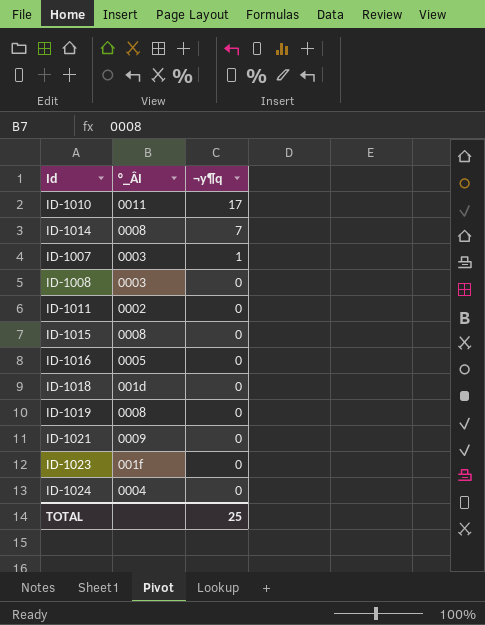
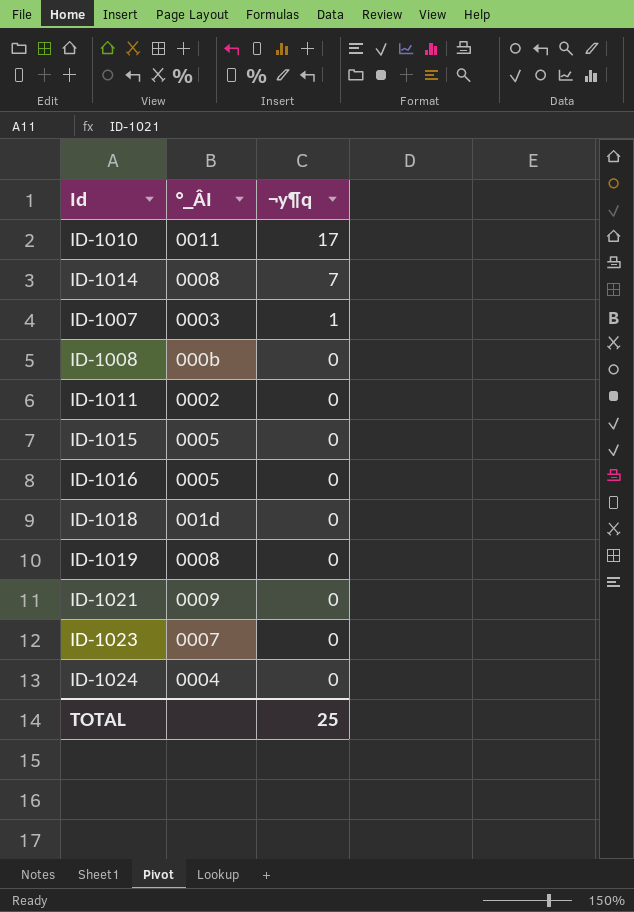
ID-1008 | °_ÂI: 0003 -> 000b
ID-1015 | °_ÂI: 0008 -> 0005
ID-1023 | °_ÂI: 001f -> 0007

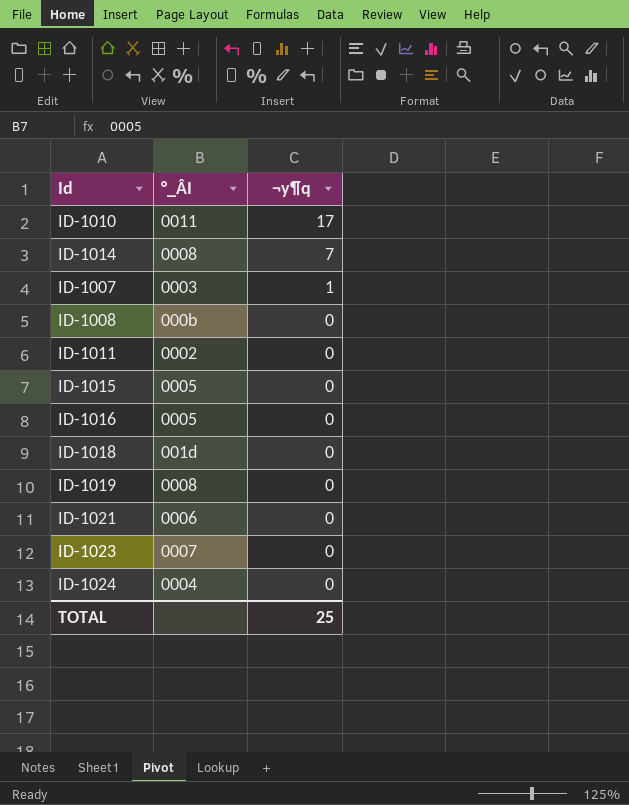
ID-1021 | °_ÂI: 0009 -> 0006

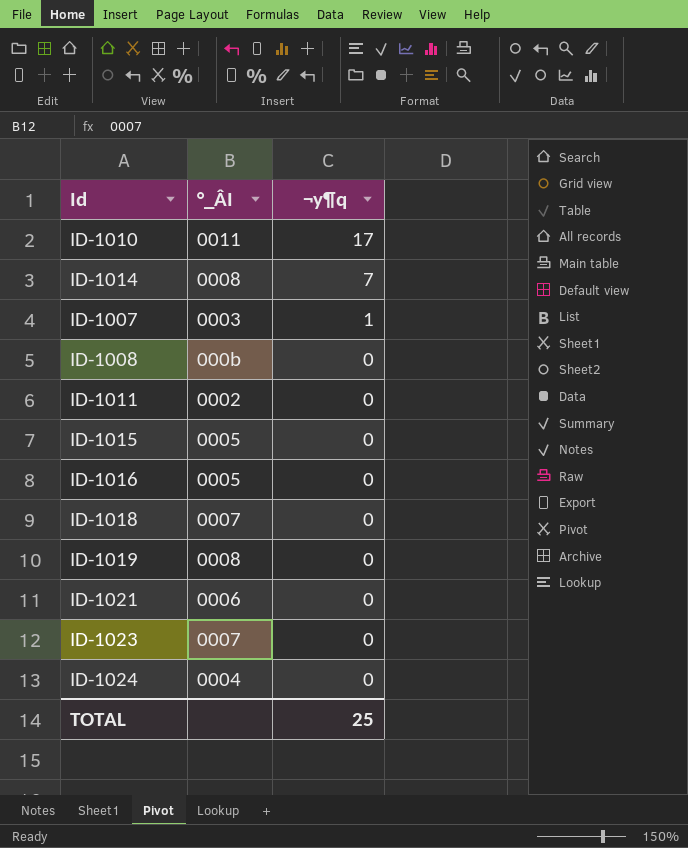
ID-1018 | °_ÂI: 001d -> 0007

